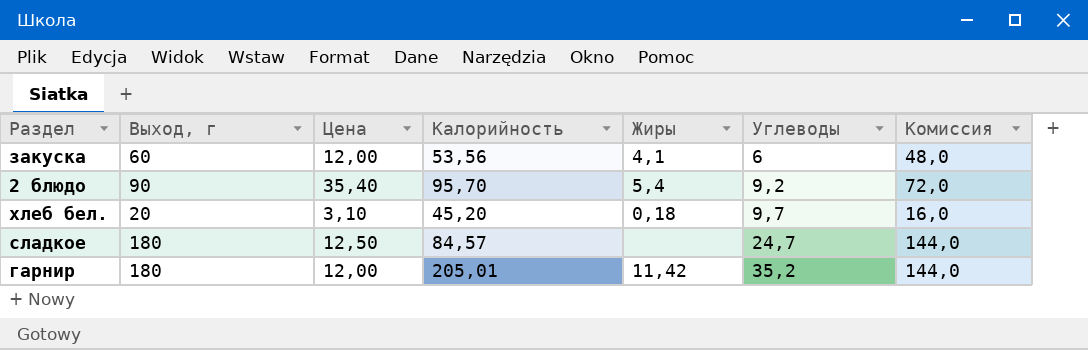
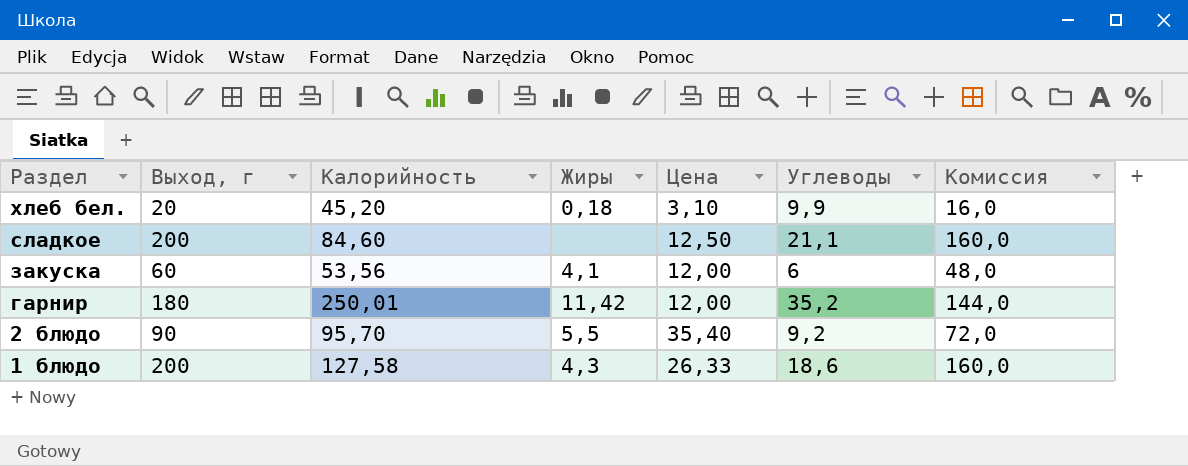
row order: Углеводы ascending -> Раздел descending
column Цена | position: 3 -> 5
хлеб бел. | Углеводы: 9,7 -> 9,9
сладкое | Выход, г: 180 -> 200
сладкое | Калорийность: 84,57 -> 84,60
сладкое | Углеводы: 24,7 -> 21,1
сладкое | Комиссия: 144,0 -> 160,0
гарнир | Калорийность: 205,01 -> 250,01
2 блюдо | Жиры: 5,4 -> 5,5
row 1 блюдо: none -> 200 | 127,58 | 4,3 | 26,33 | 18,6 | 160,0

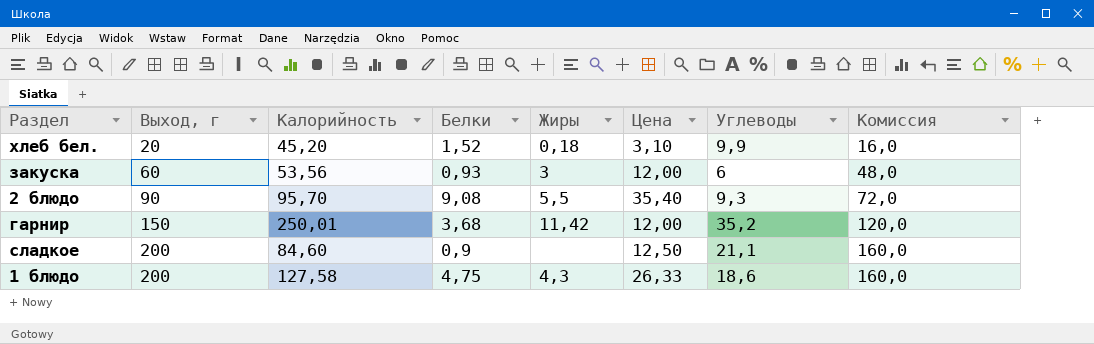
row order: Раздел descending -> Выход, г ascending
column Белки | position: none -> 4
закуска | Жиры: 4,1 -> 3
2 блюдо | Углеводы: 9,2 -> 9,3
гарнир | Выход, г: 180 -> 150
гарнир | Комиссия: 144,0 -> 120,0

